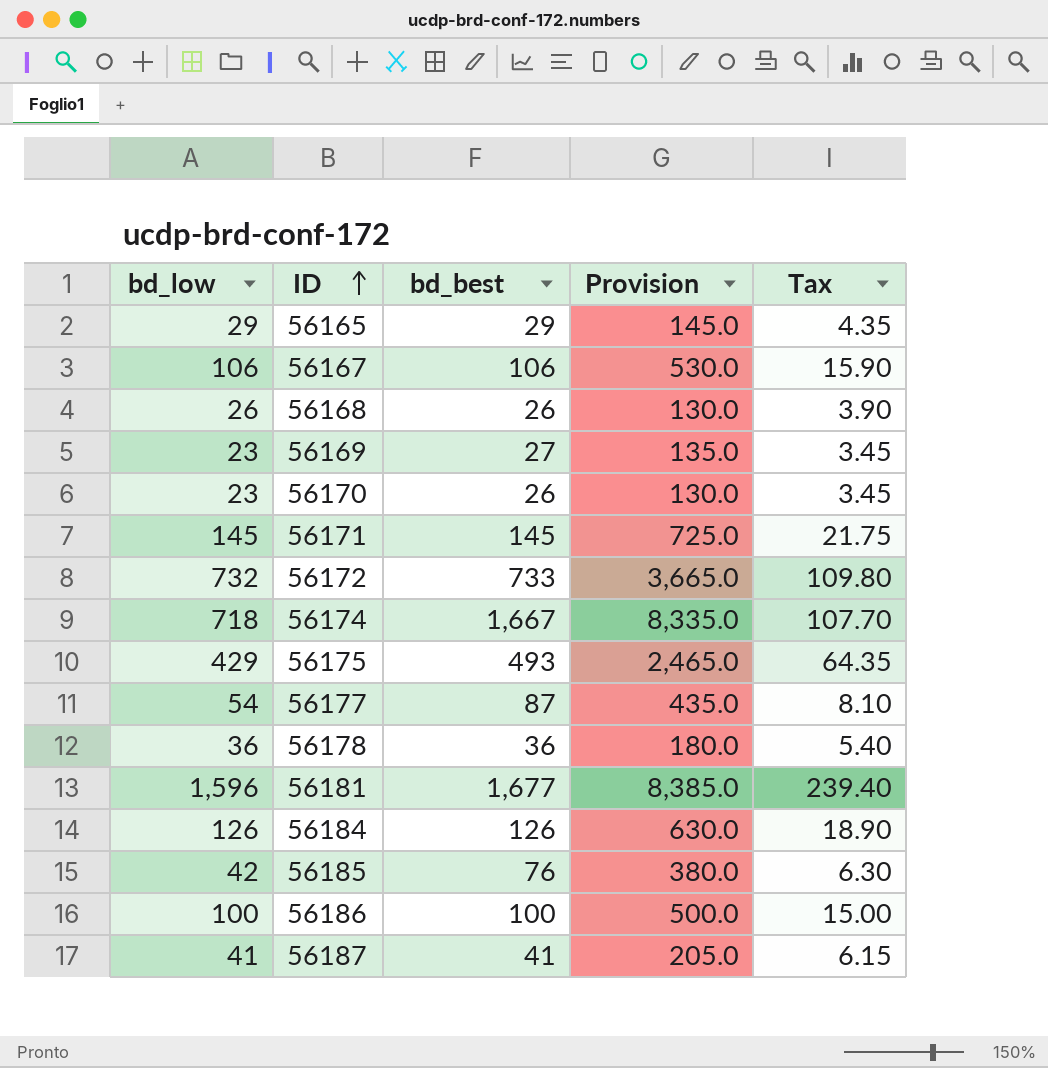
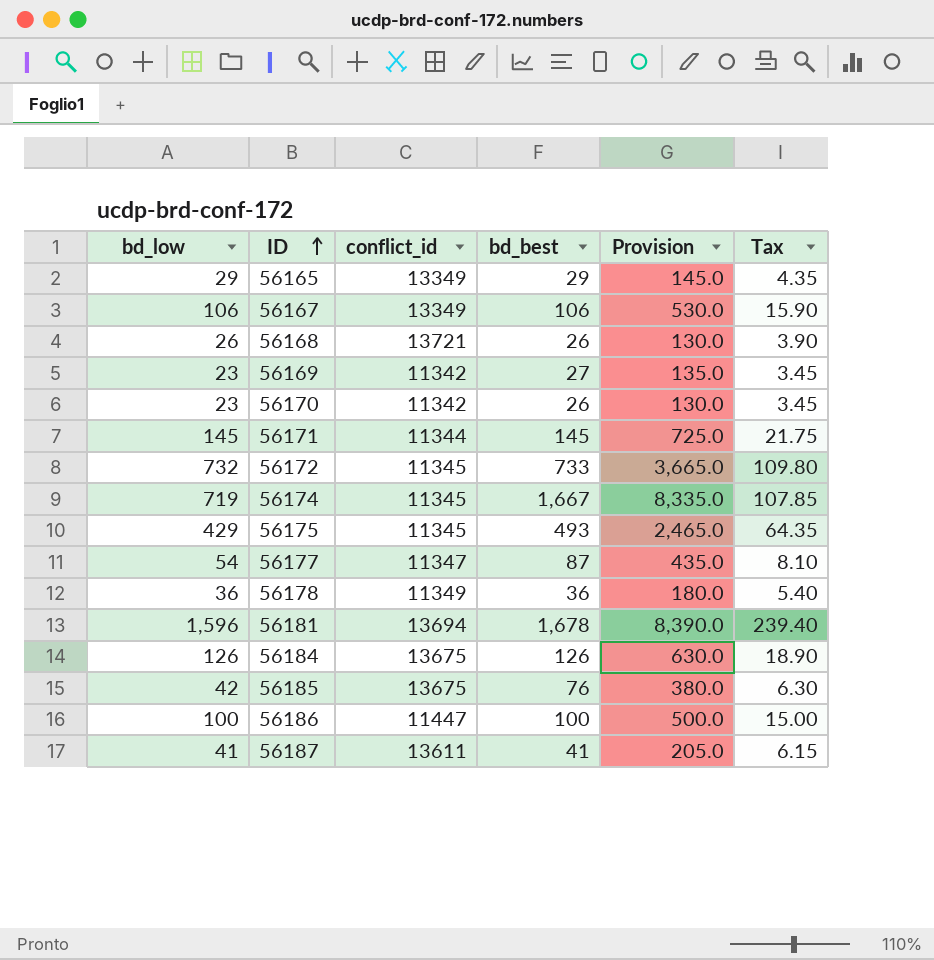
column conflict_id | position: none -> 3
56174 | bd_low: 718 -> 719
56174 | Tax: 107.70 -> 107.85
56181 | bd_best: 1,677 -> 1,678
56181 | Provision: 8,385.0 -> 8,390.0

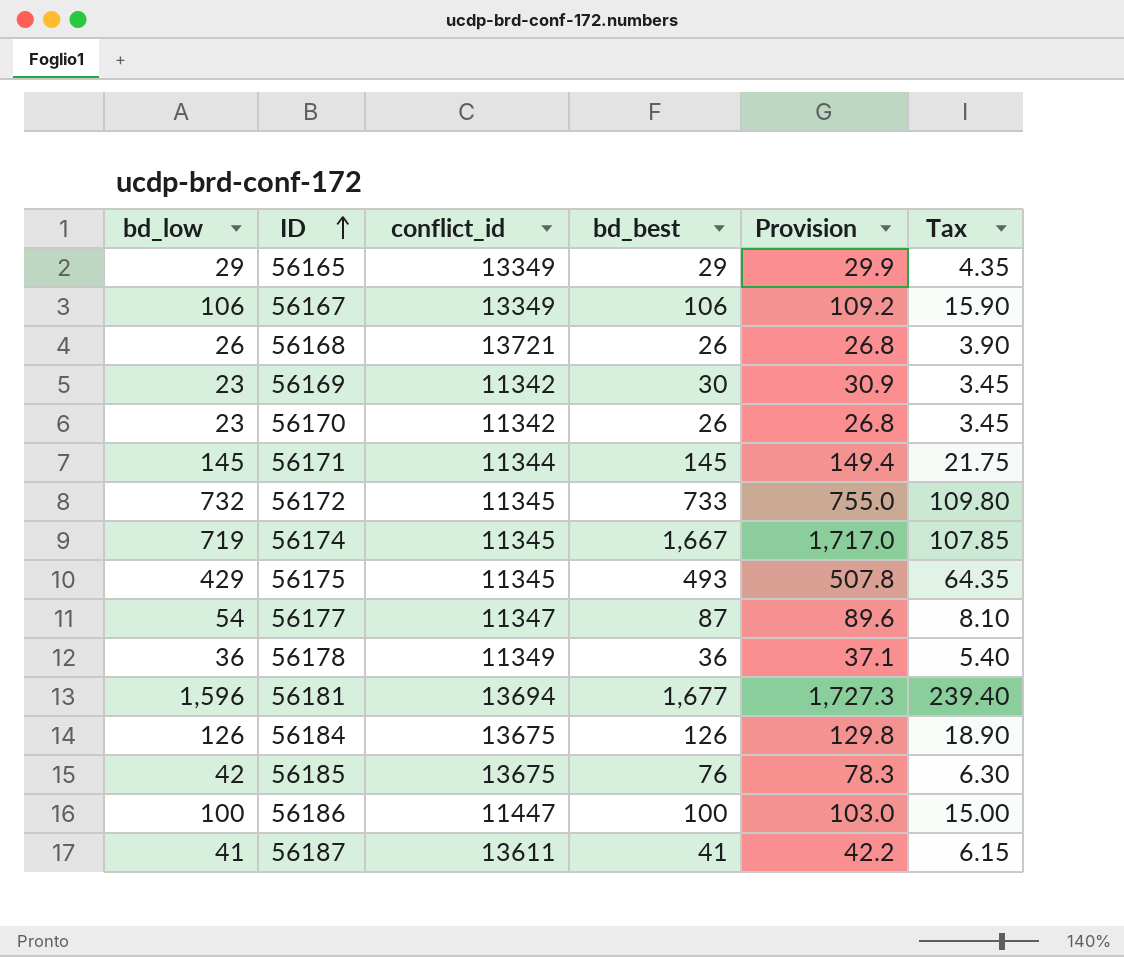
column Provision | formula: [bd_best] * 5 -> [bd_best] * 1.03
56169 | bd_best: 27 -> 30
56181 | bd_best: 1,678 -> 1,677

